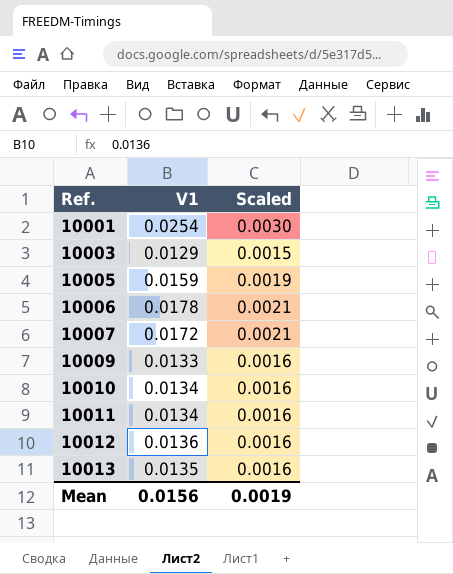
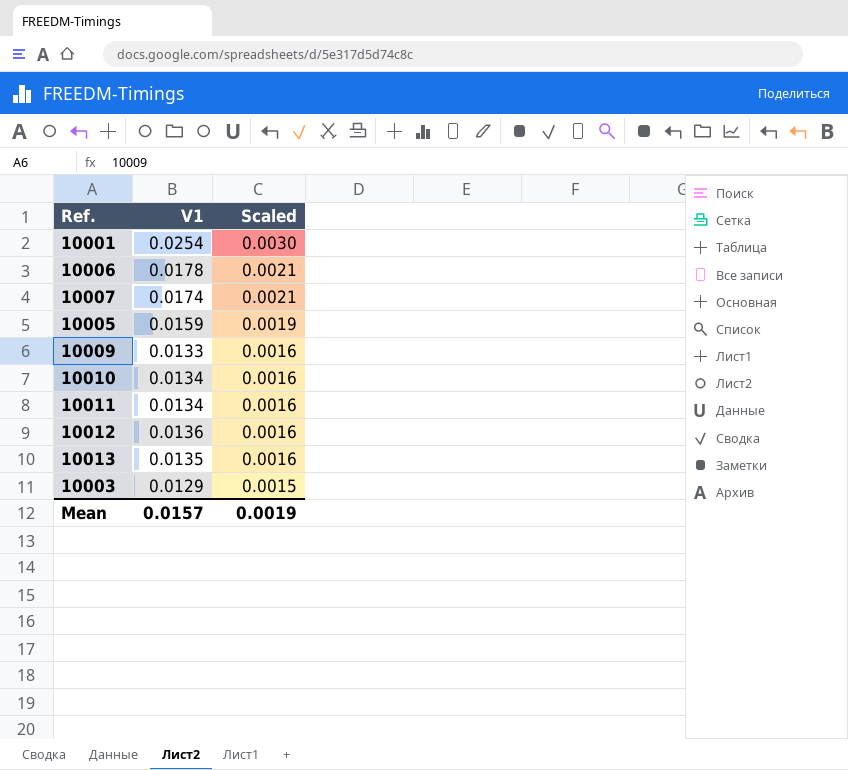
row order: Ref. ascending -> Scaled descending
10007 | V1: 0.0172 -> 0.0174
Mean | V1: 0.0156 -> 0.0157

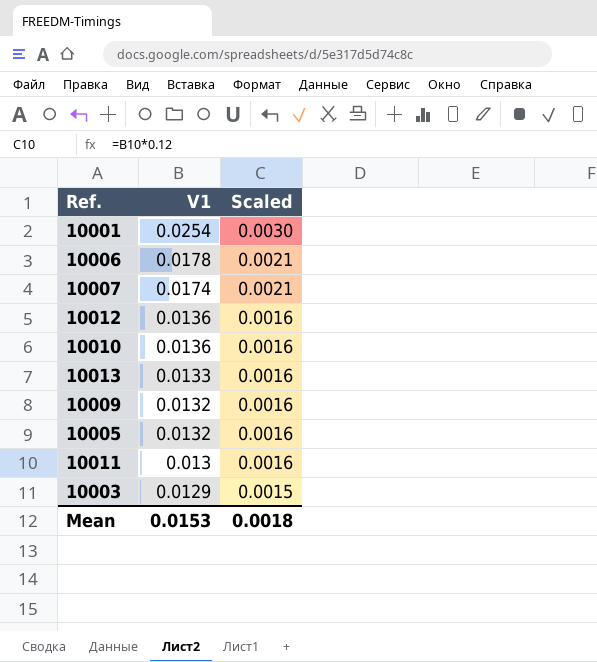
row order: Scaled descending -> V1 descending
10010 | V1: 0.0134 -> 0.0136
10013 | V1: 0.0135 -> 0.0133
10009 | V1: 0.0133 -> 0.0132
10005 | V1: 0.0159 -> 0.0132
10005 | Scaled: 0.0019 -> 0.0016
10011 | V1: 0.0134 -> 0.013
Mean | V1: 0.0157 -> 0.0153
Mean | Scaled: 0.0019 -> 0.0018

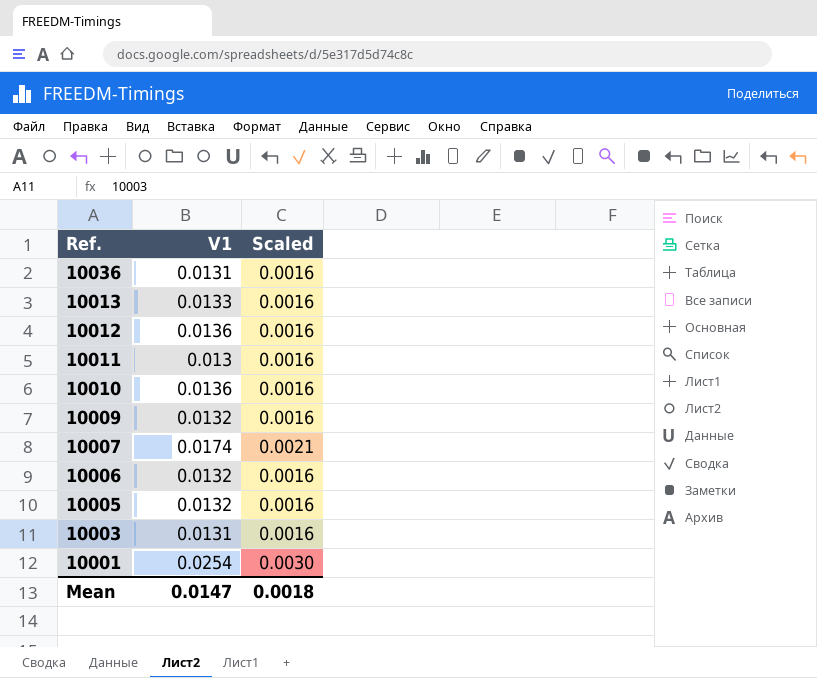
row order: V1 descending -> Ref. descending
row 10036: none -> 0.0131 | 0.0016
10006 | V1: 0.0178 -> 0.0132
10006 | Scaled: 0.0021 -> 0.0016
10003 | V1: 0.0129 -> 0.0131
10003 | Scaled: 0.0015 -> 0.0016
Mean | V1: 0.0153 -> 0.0147

